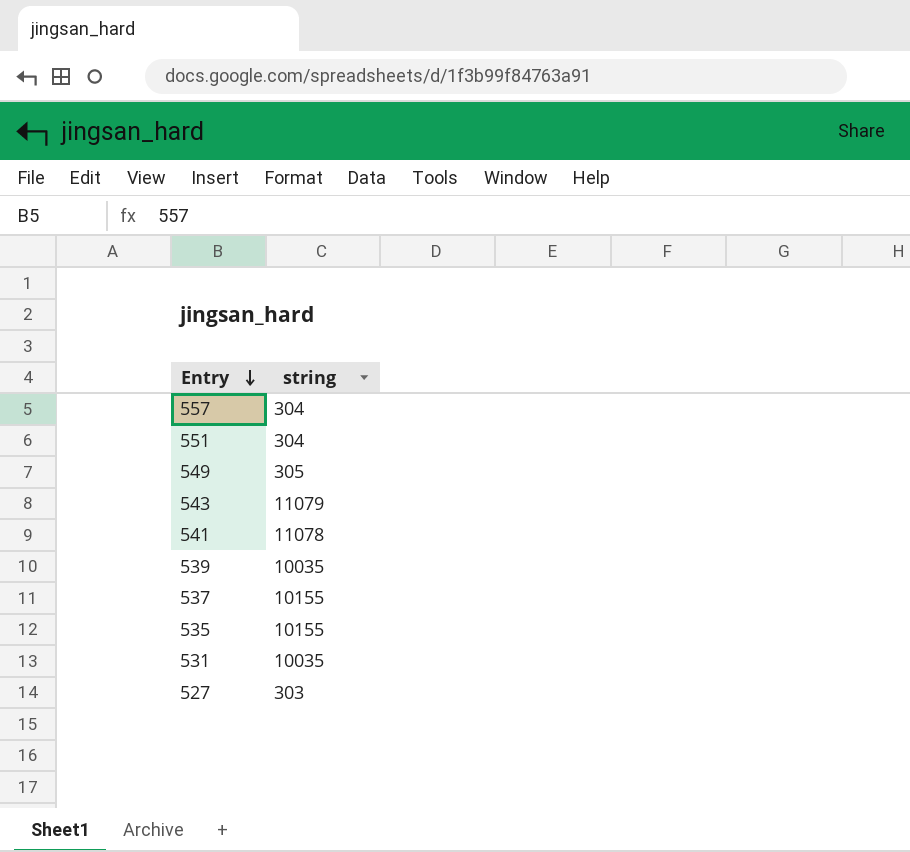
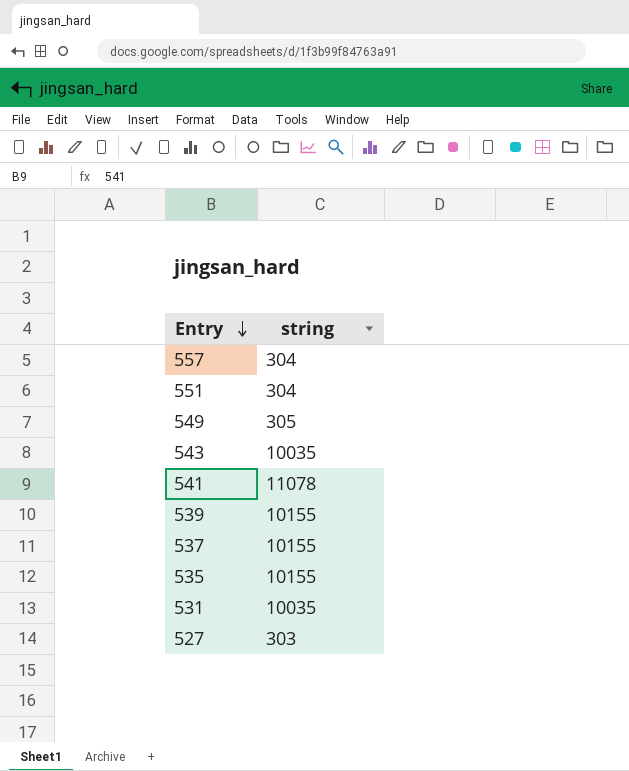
543 | string: 11079 -> 10035
539 | string: 10035 -> 10155

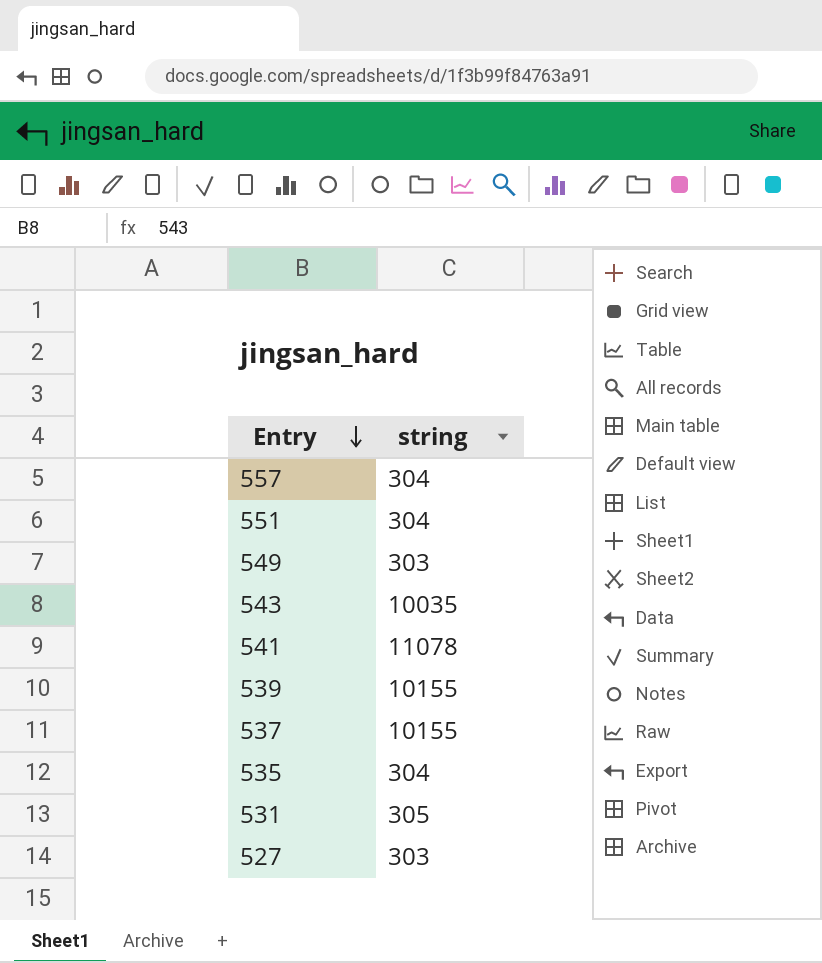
549 | string: 305 -> 303
535 | string: 10155 -> 304
531 | string: 10035 -> 305

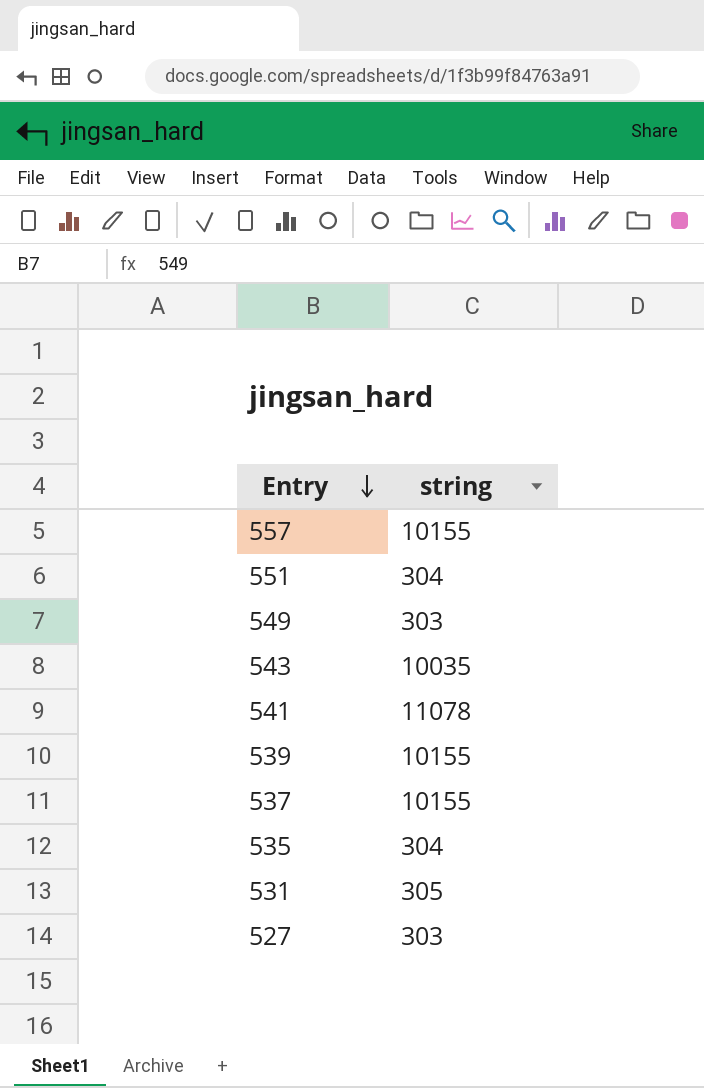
557 | string: 304 -> 10155

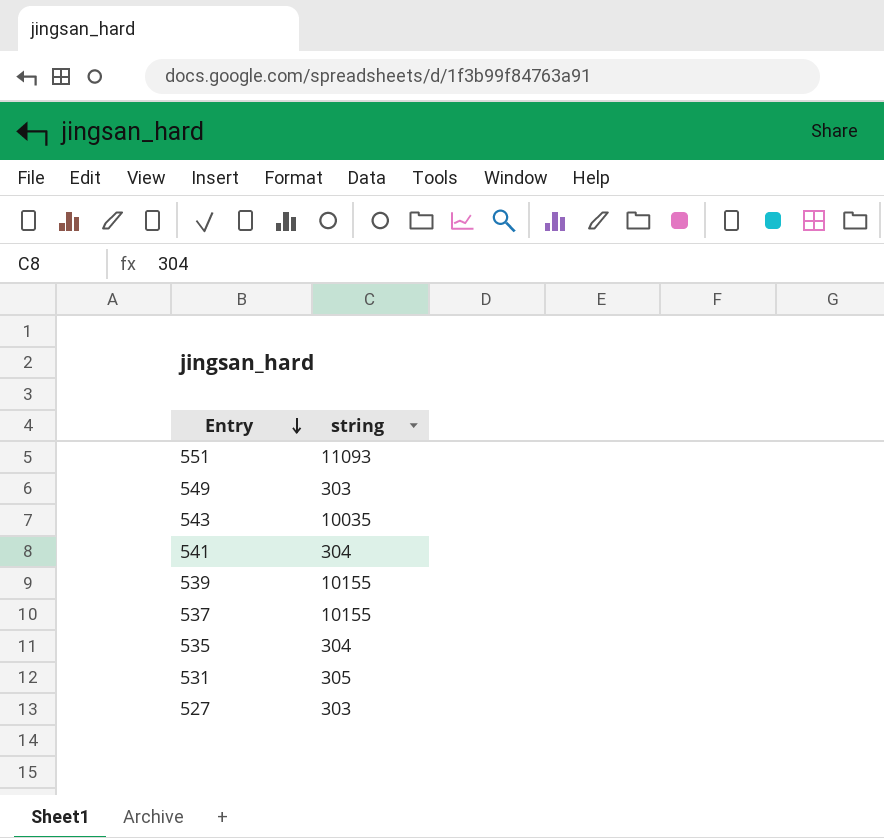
row 557: 10155 -> none
551 | string: 304 -> 11093
541 | string: 11078 -> 304

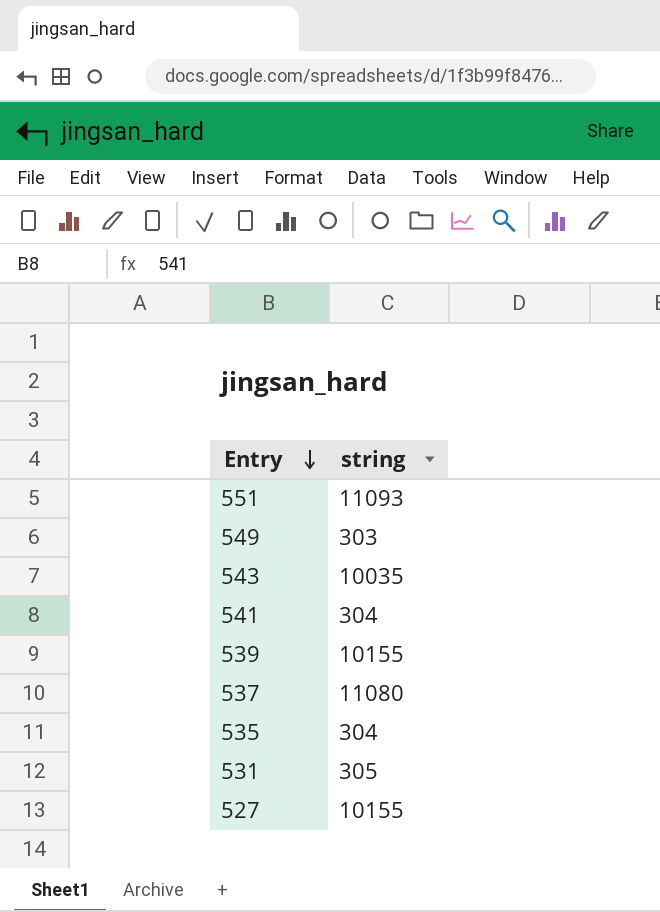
537 | string: 10155 -> 11080
527 | string: 303 -> 10155

